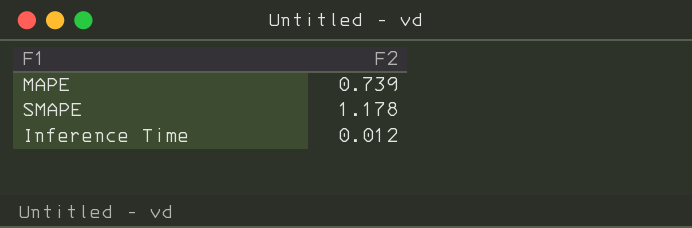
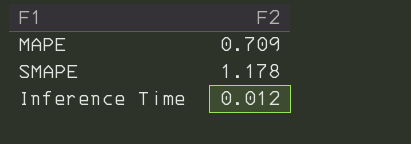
MAPE | F2: 0.739 -> 0.709

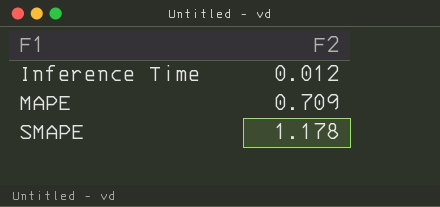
row order: none -> F1 ascending

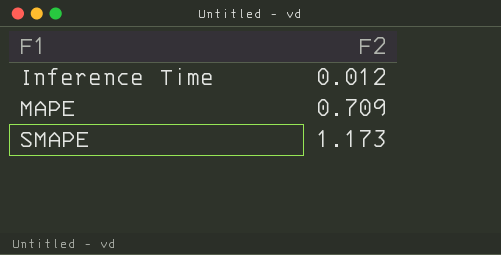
SMAPE | F2: 1.178 -> 1.173

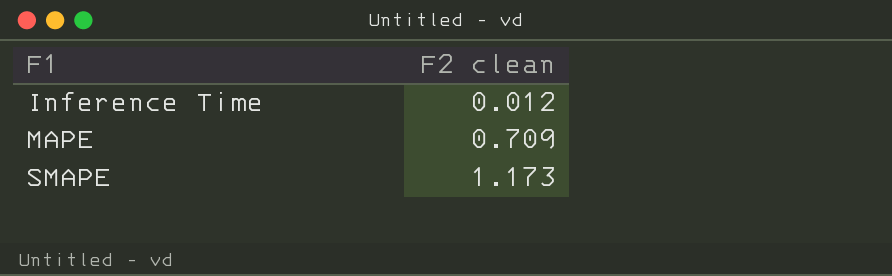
column name: F2 -> F2 clean

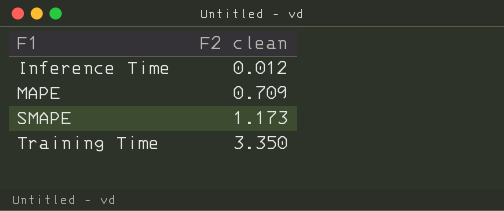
row Training Time: none -> 3.350

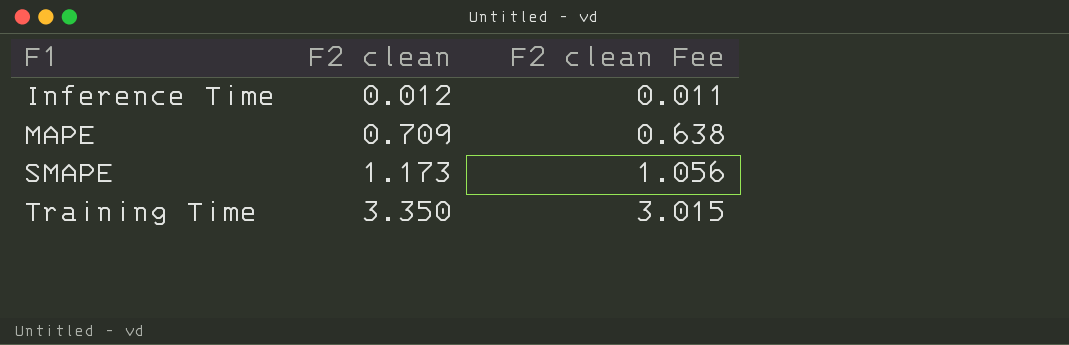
column F2 clean Fee | formula: none -> [F2 clean] * 0.9

